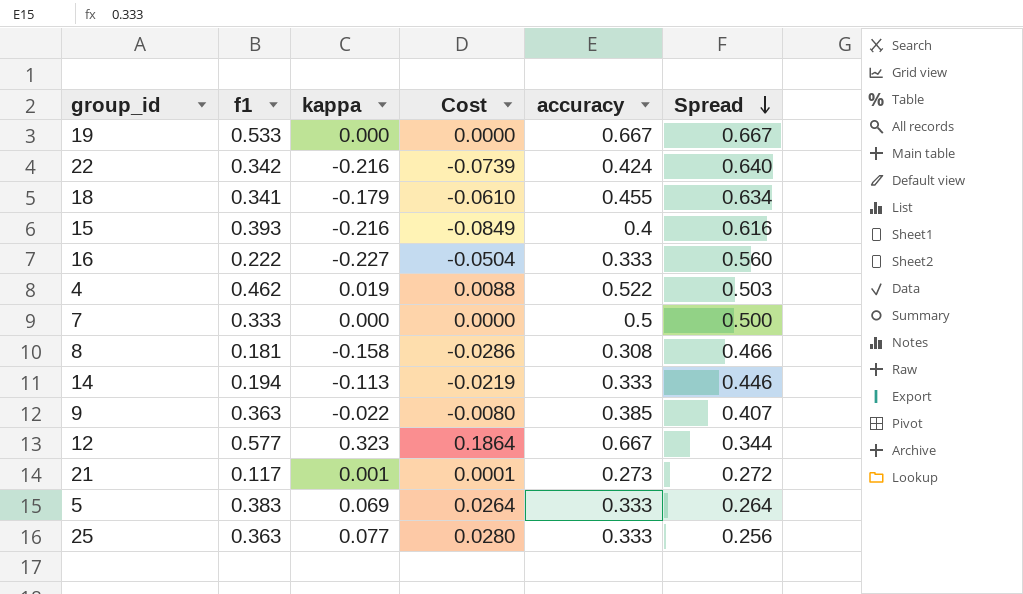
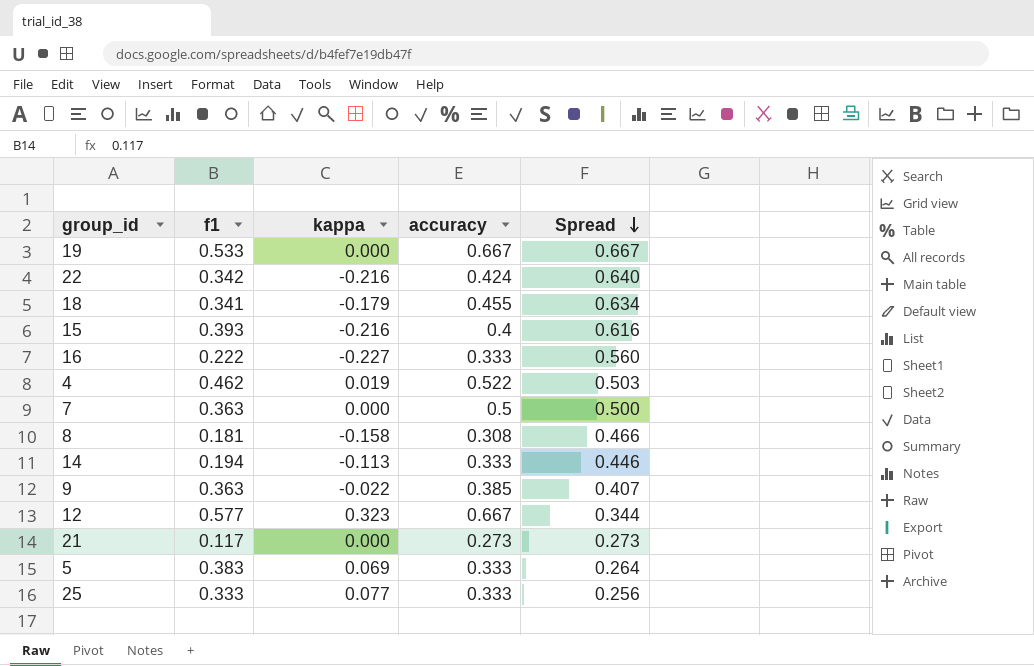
column Cost | formula: [f1] * [kappa] -> none
7 | f1: 0.333 -> 0.363
21 | kappa: 0.001 -> 0.000
21 | Spread: 0.272 -> 0.273
25 | f1: 0.363 -> 0.333

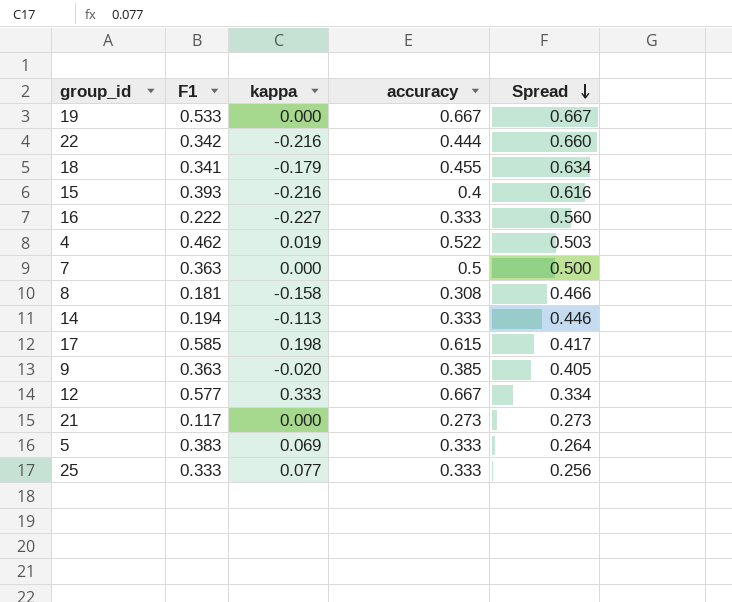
column name: f1 -> F1
22 | accuracy: 0.424 -> 0.444
22 | Spread: 0.640 -> 0.660
row 17: none -> 0.585 | 0.198 | 0.615 | 0.417
9 | kappa: -0.022 -> -0.020
9 | Spread: 0.407 -> 0.405
12 | kappa: 0.323 -> 0.333
12 | Spread: 0.344 -> 0.334

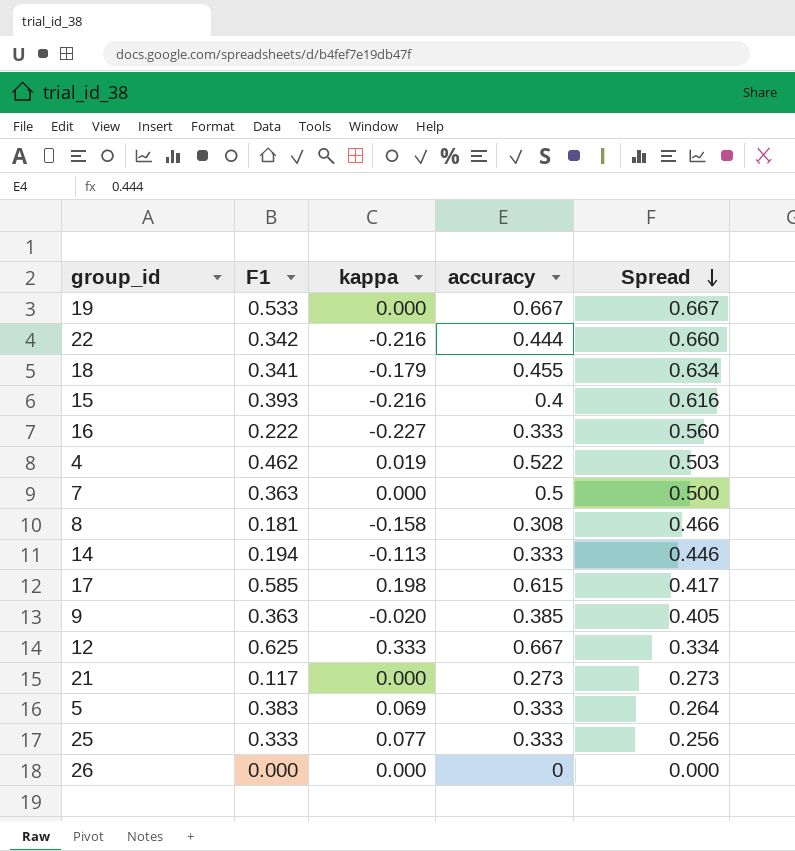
12 | F1: 0.577 -> 0.625
row 26: none -> 0.000 | 0.000 | 0 | 0.000

